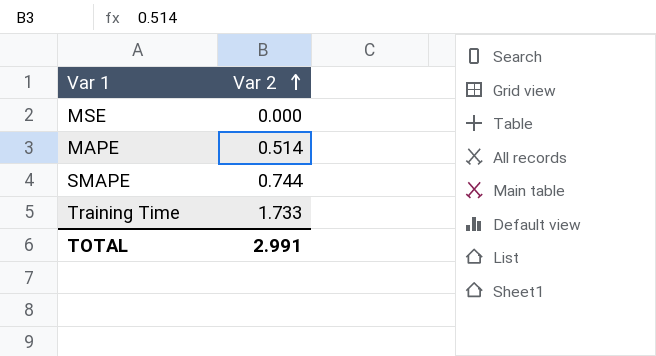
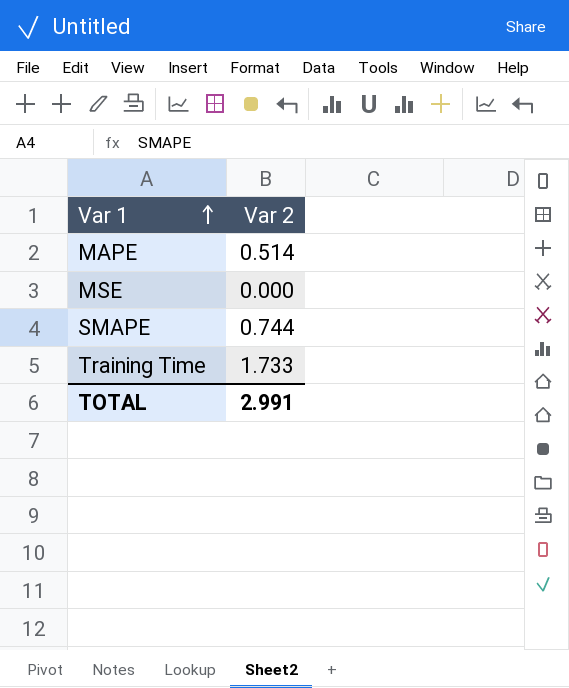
row order: Var 2 ascending -> Var 1 ascending

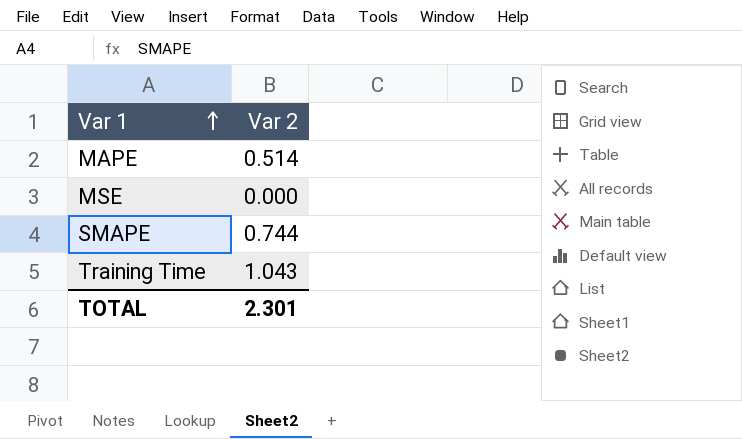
Training Time | Var 2: 1.733 -> 1.043
TOTAL | Var 2: 2.991 -> 2.301

